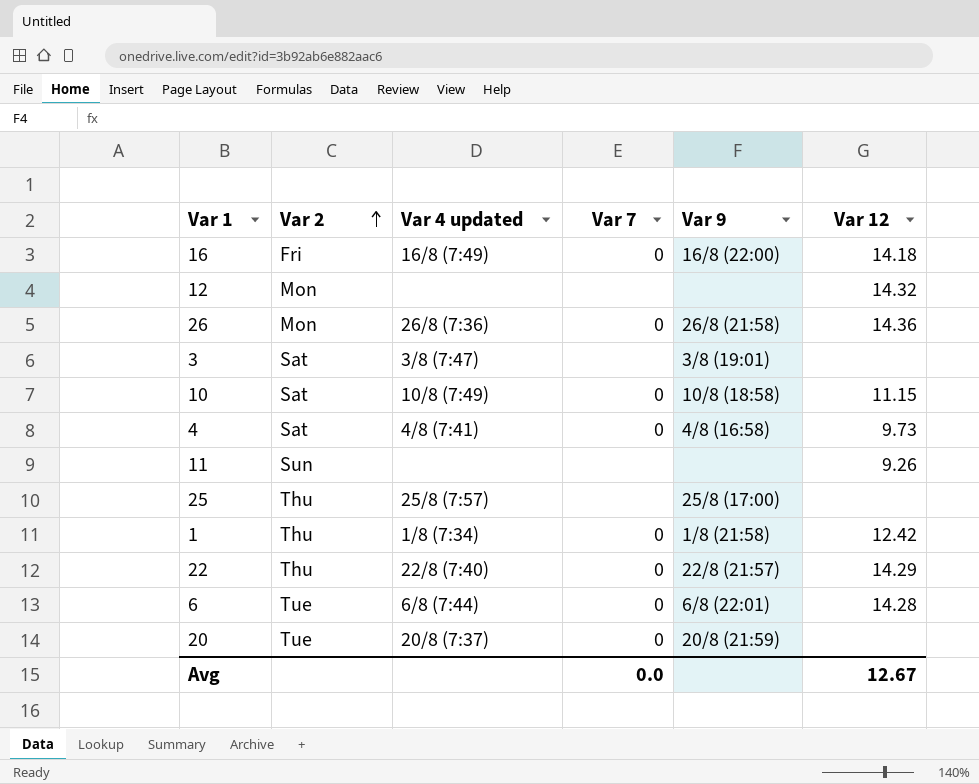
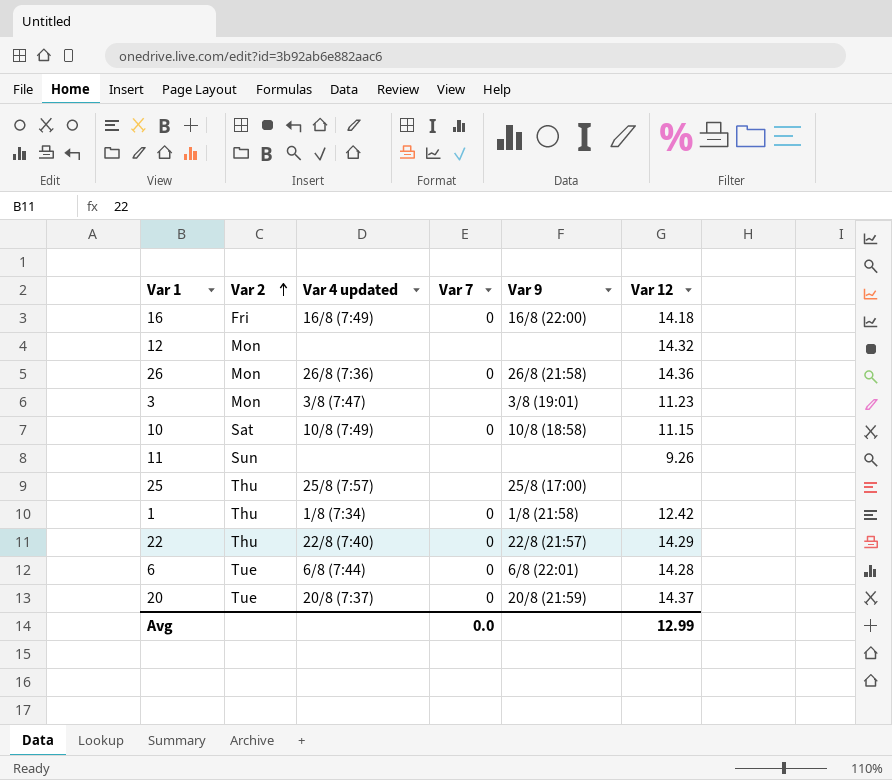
row 4: Sat | 4/8 (7:41) | 0 | 4/8 (16:58) | 9.73 -> none
3 | Var 2: Sat -> Mon
3 | Var 12: none -> 11.23
20 | Var 12: none -> 14.37
Avg | Var 12: 12.67 -> 12.99

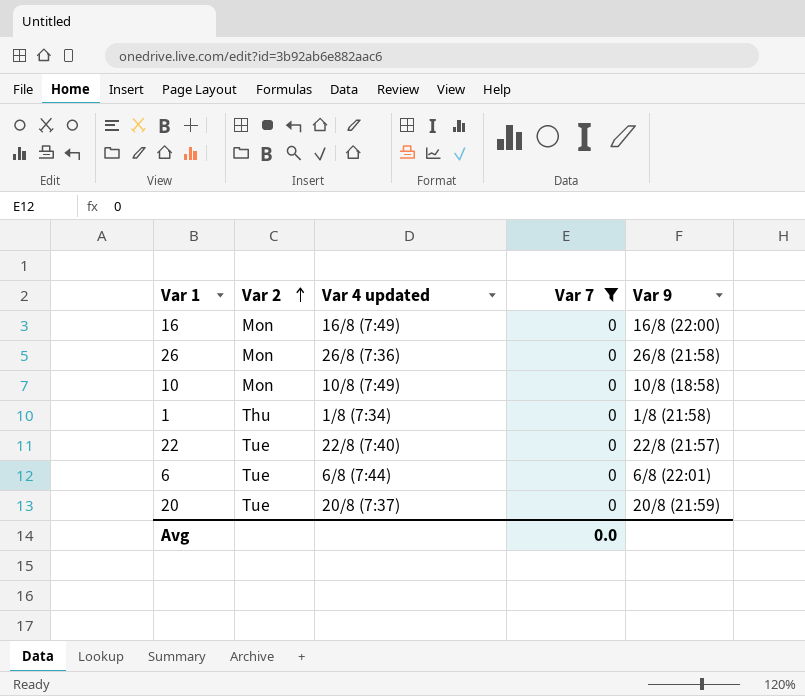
filter: none -> Var 7 = 0
column Var 12 | position: 6 -> none
16 | Var 2: Fri -> Mon
10 | Var 2: Sat -> Mon
22 | Var 2: Thu -> Tue

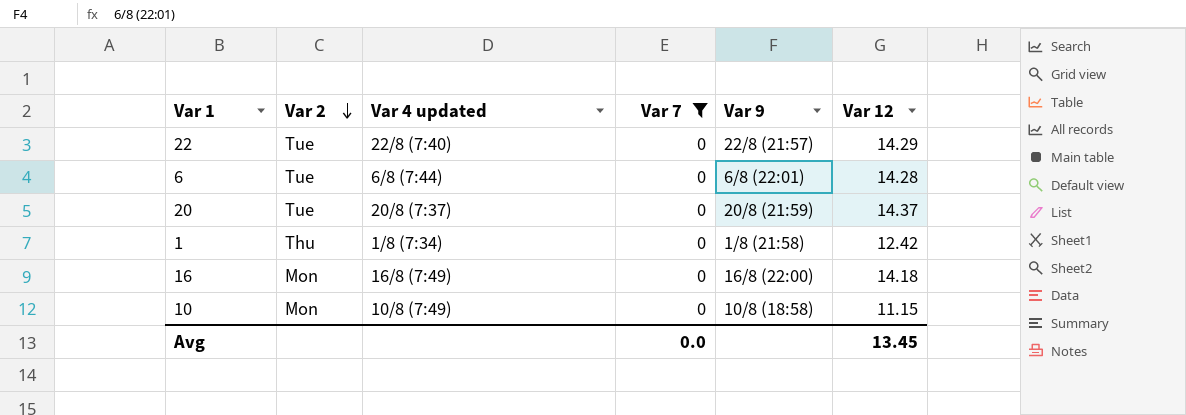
row order: Var 2 ascending -> Var 2 descending
column Var 12 | position: none -> 6
row 26: Mon | 26/8 (7:36) | 0 | 26/8 (21:58) -> none

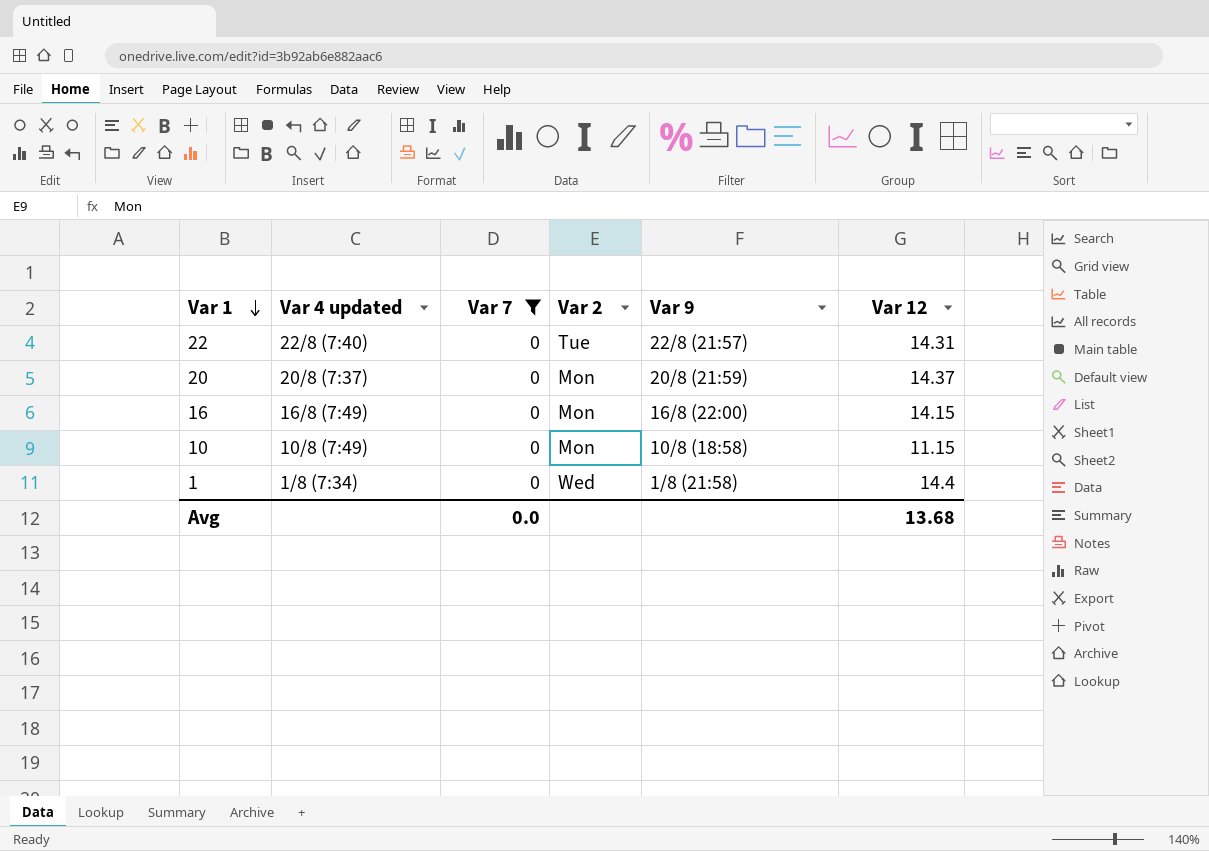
row order: Var 2 descending -> Var 1 descending
column Var 2 | position: 2 -> 4
row 6: Tue | 6/8 (7:44) | 0 | 6/8 (22:01) | 14.28 -> none
22 | Var 12: 14.29 -> 14.31
20 | Var 2: Tue -> Mon
16 | Var 12: 14.18 -> 14.15
1 | Var 2: Thu -> Wed
1 | Var 12: 12.42 -> 14.4
Avg | Var 12: 13.45 -> 13.68

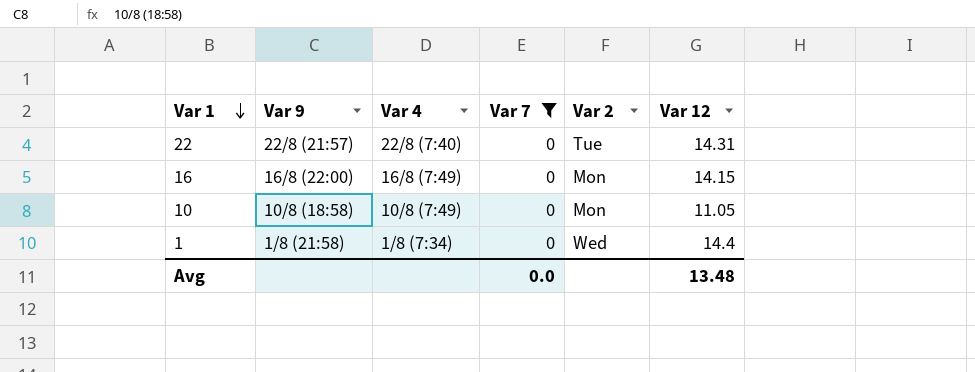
column Var 9 | position: 5 -> 2
column name: Var 4 updated -> Var 4
row 20: 20/8 (7:37) | 0 | Mon | 20/8 (21:59) | 14.37 -> none
10 | Var 12: 11.15 -> 11.05
Avg | Var 12: 13.68 -> 13.48

